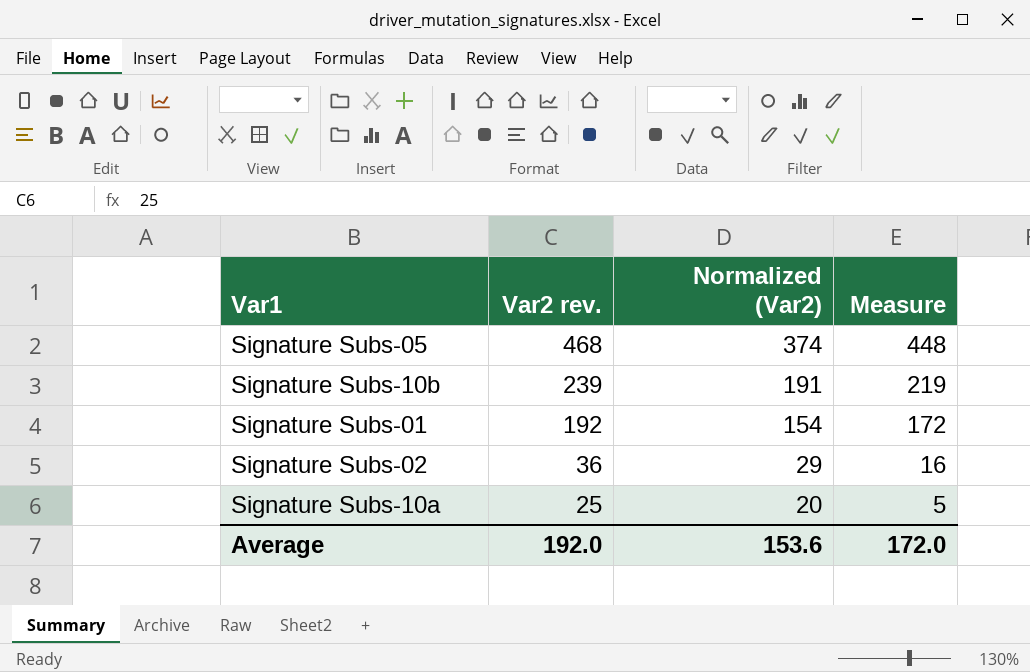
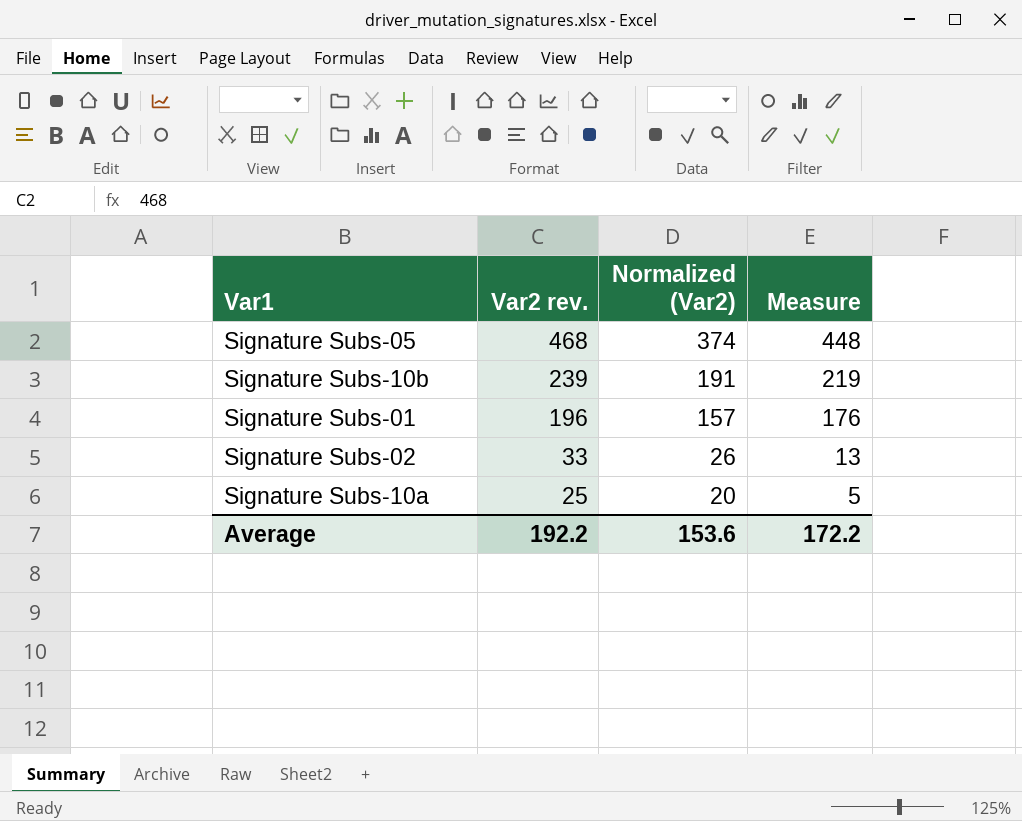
Signature Subs-01 | Var2 rev.: 192 -> 196
Signature Subs-01 | Normalized (Var2): 154 -> 157
Signature Subs-01 | Measure: 172 -> 176
Signature Subs-02 | Var2 rev.: 36 -> 33
Signature Subs-02 | Normalized (Var2): 29 -> 26
Signature Subs-02 | Measure: 16 -> 13
Average | Var2 rev.: 192.0 -> 192.2
Average | Measure: 172.0 -> 172.2

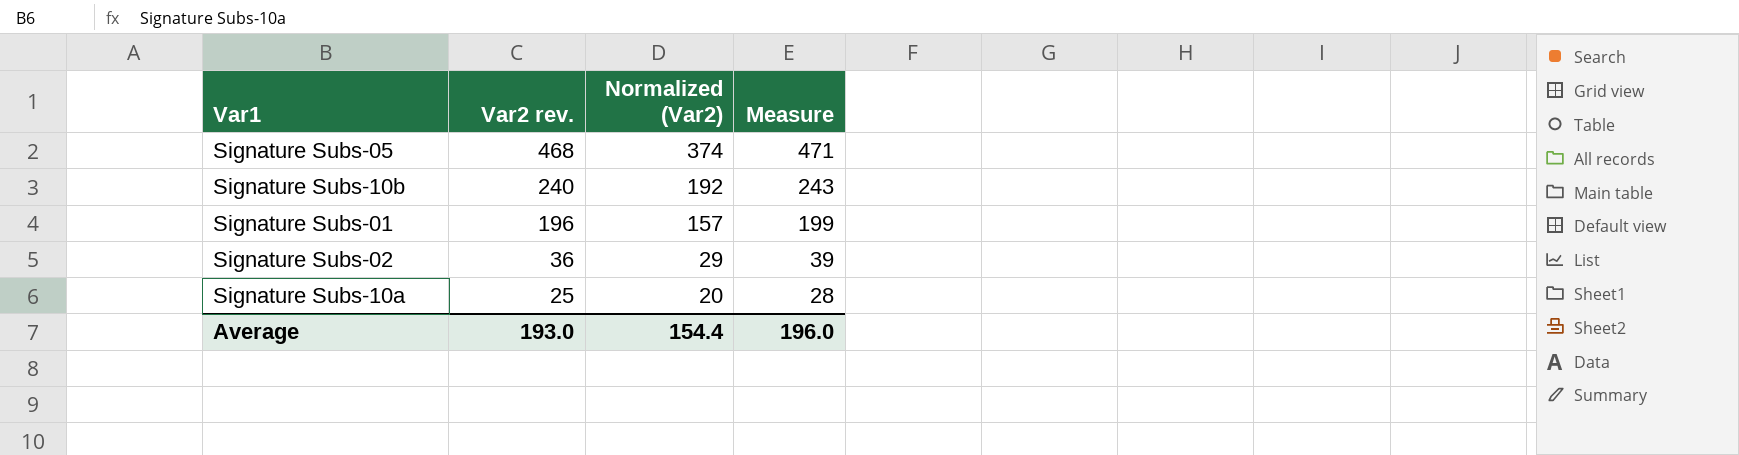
column Measure | formula: [Var2 rev.] - 20 -> [Var2 rev.] + 3
Signature Subs-10b | Var2 rev.: 239 -> 240
Signature Subs-10b | Normalized (Var2): 191 -> 192
Signature Subs-02 | Var2 rev.: 33 -> 36
Signature Subs-02 | Normalized (Var2): 26 -> 29
Average | Var2 rev.: 192.2 -> 193.0
Average | Normalized (Var2): 153.6 -> 154.4
Average | Measure: 172.2 -> 196.0

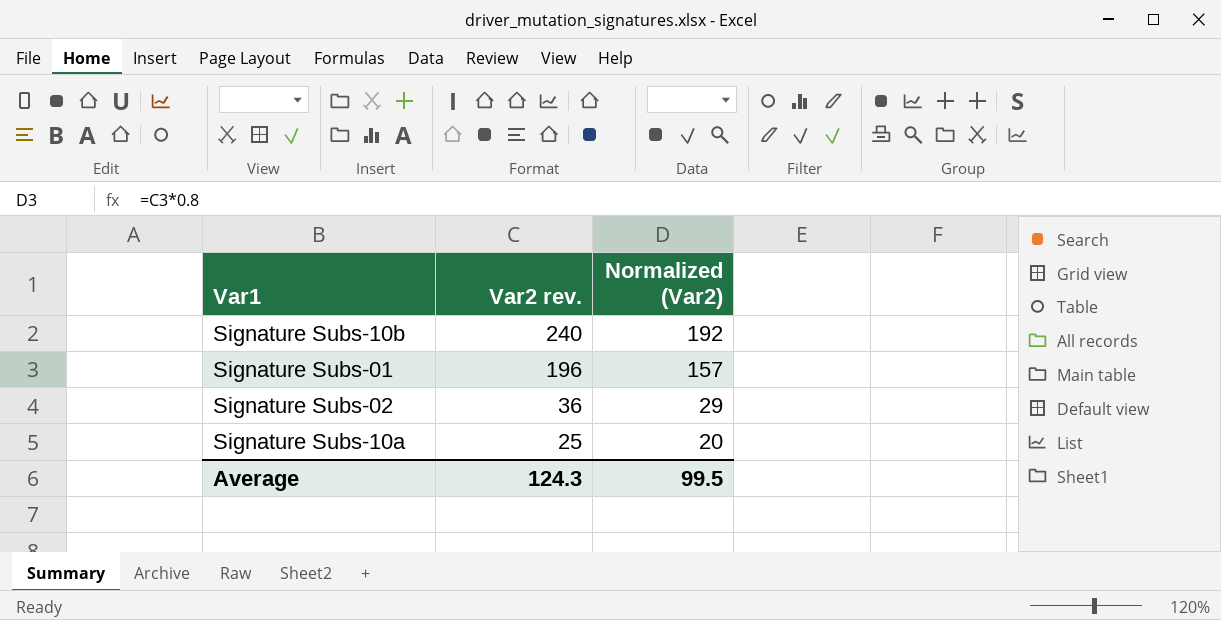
column Measure | formula: [Var2 rev.] + 3 -> none
row Signature Subs-05: 468 | 374 | 471 -> none
Average | Var2 rev.: 193.0 -> 124.3
Average | Normalized (Var2): 154.4 -> 99.5

